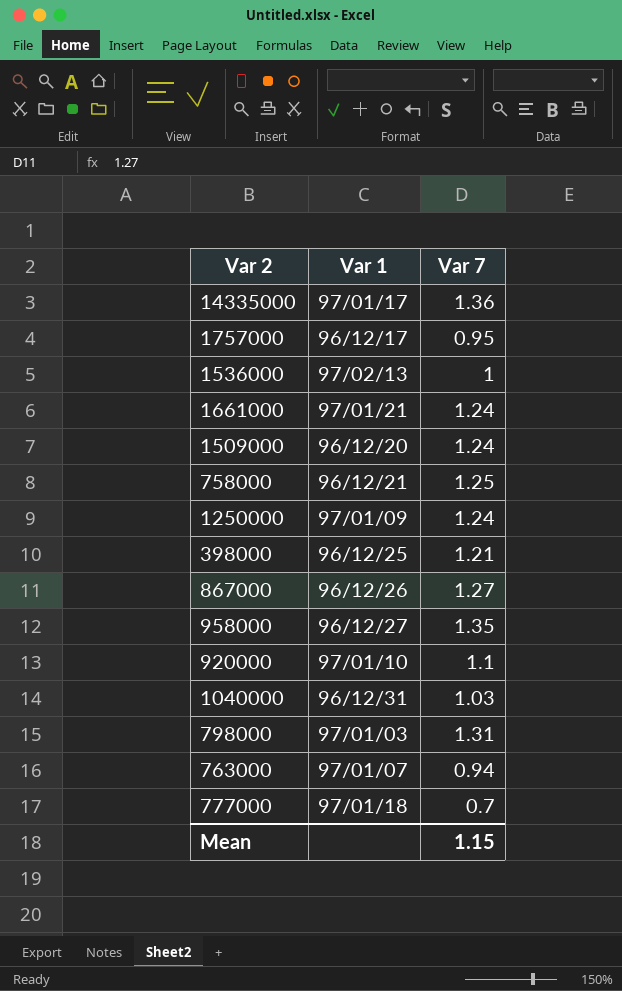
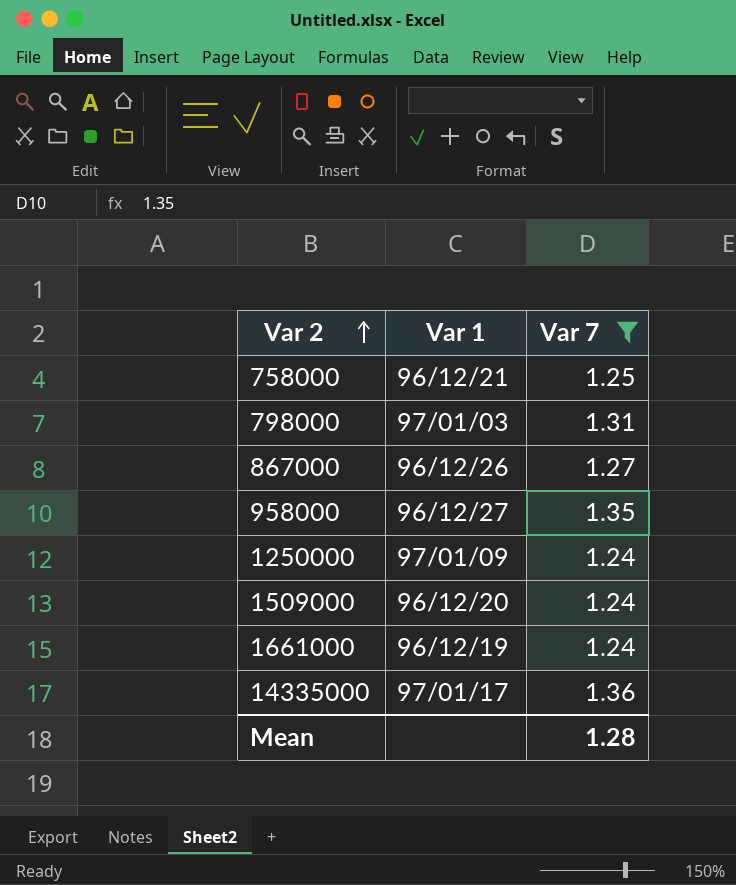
filter: none -> Var 7 >= 1.24
row order: none -> Var 2 ascending
1661000 | Var 1: 97/01/21 -> 96/12/19
Mean | Var 7: 1.15 -> 1.28

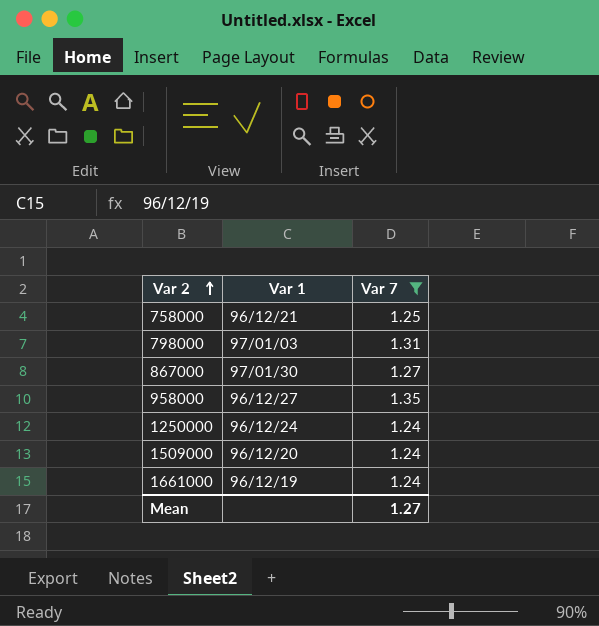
row 14335000: 97/01/17 | 1.36 -> none
867000 | Var 1: 96/12/26 -> 97/01/30
1250000 | Var 1: 97/01/09 -> 96/12/24
Mean | Var 7: 1.28 -> 1.27

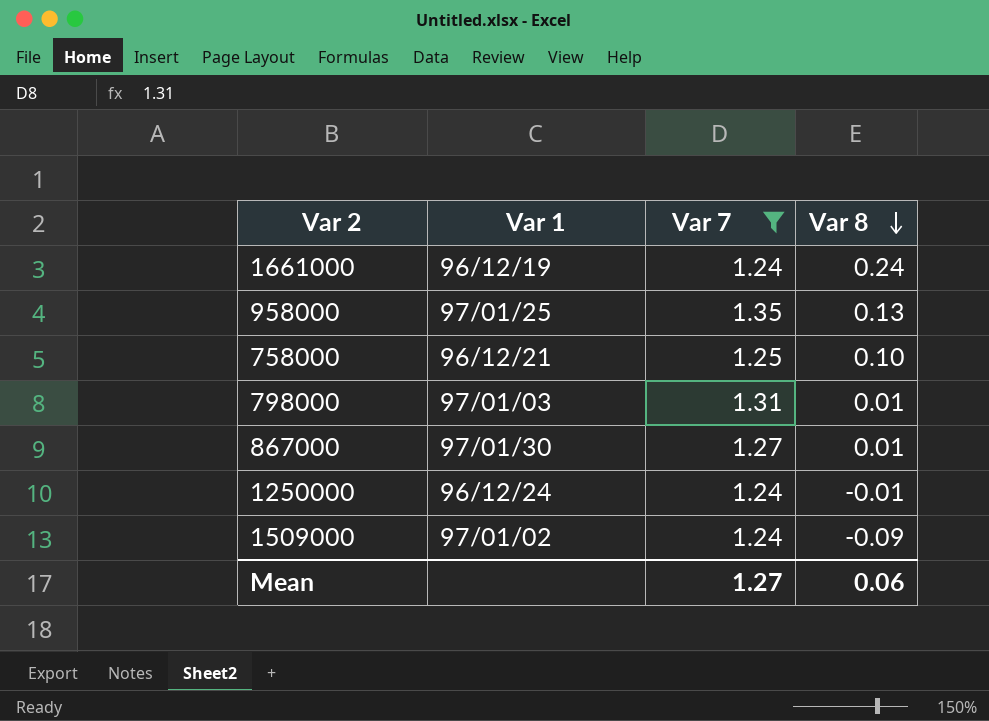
row order: Var 2 ascending -> Var 8 descending
column Var 8 | position: none -> 4
958000 | Var 1: 96/12/27 -> 97/01/25
1509000 | Var 1: 96/12/20 -> 97/01/02

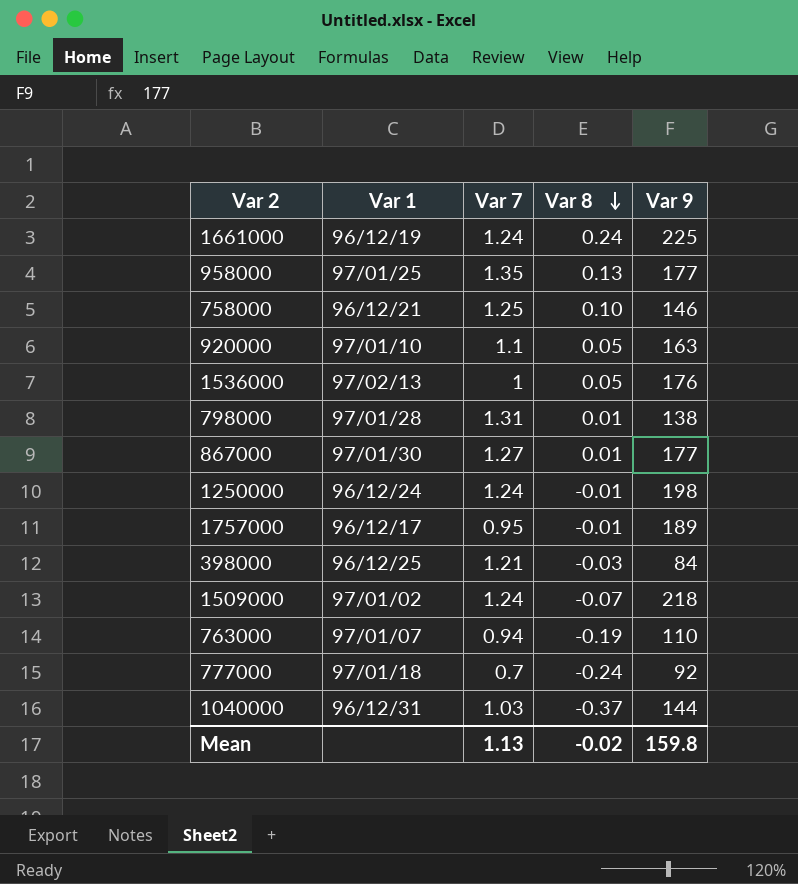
filter: Var 7 >= 1.24 -> none
column Var 9 | position: none -> 5
798000 | Var 1: 97/01/03 -> 97/01/28
1509000 | Var 8: -0.09 -> -0.07
Mean | Var 7: 1.27 -> 1.13
Mean | Var 8: 0.06 -> -0.02

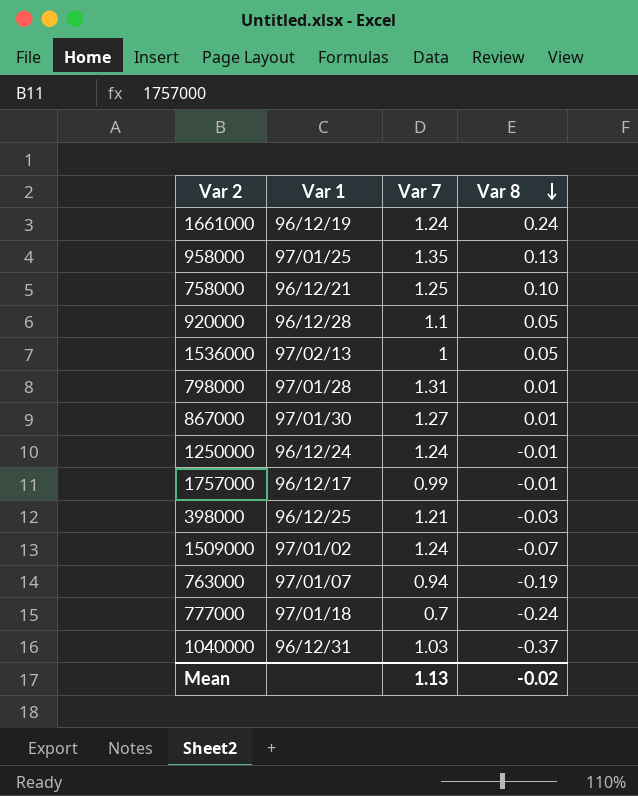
column Var 9 | position: 5 -> none
920000 | Var 1: 97/01/10 -> 96/12/28
1757000 | Var 7: 0.95 -> 0.99

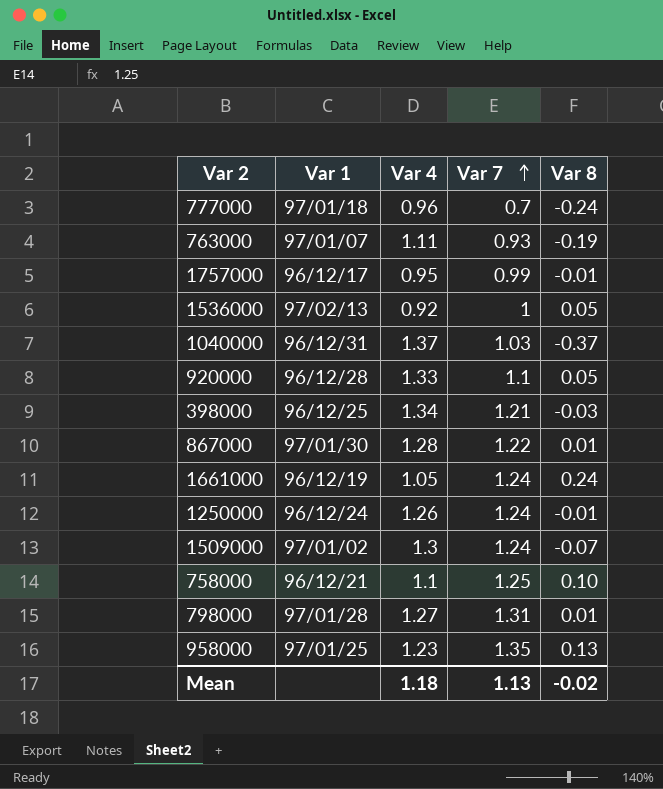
row order: Var 8 descending -> Var 7 ascending
column Var 4 | position: none -> 3
763000 | Var 7: 0.94 -> 0.93
867000 | Var 7: 1.27 -> 1.22

